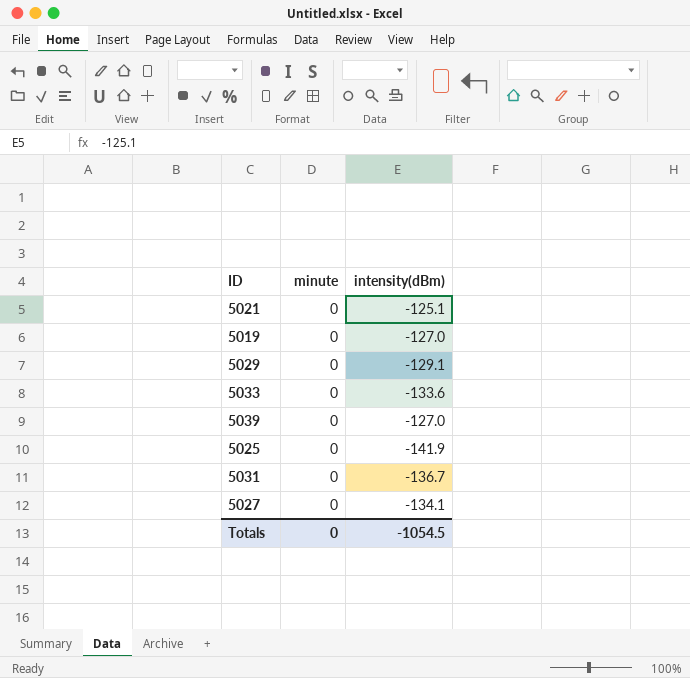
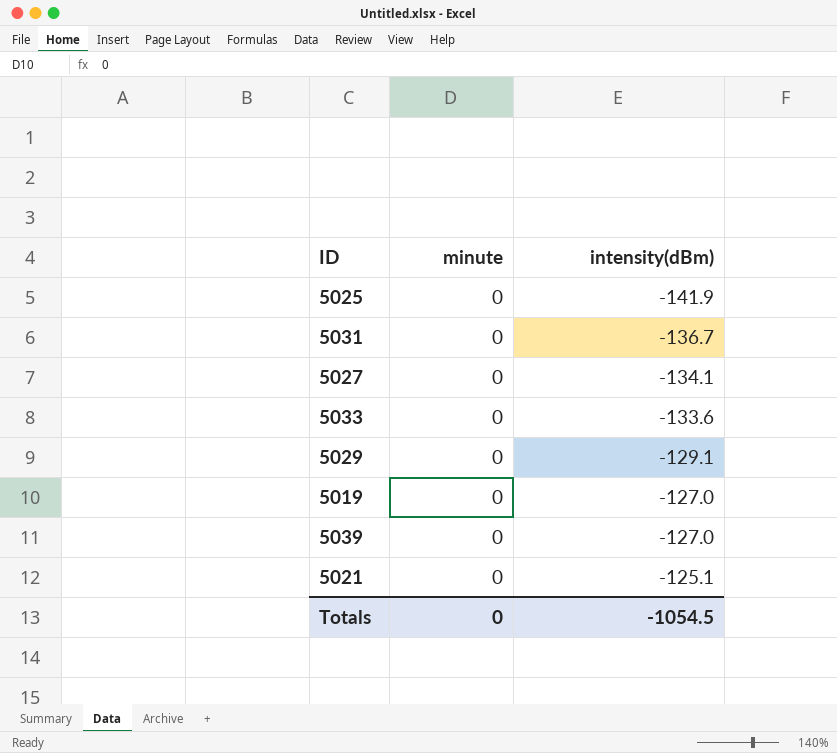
row order: none -> intensity(dBm) ascending

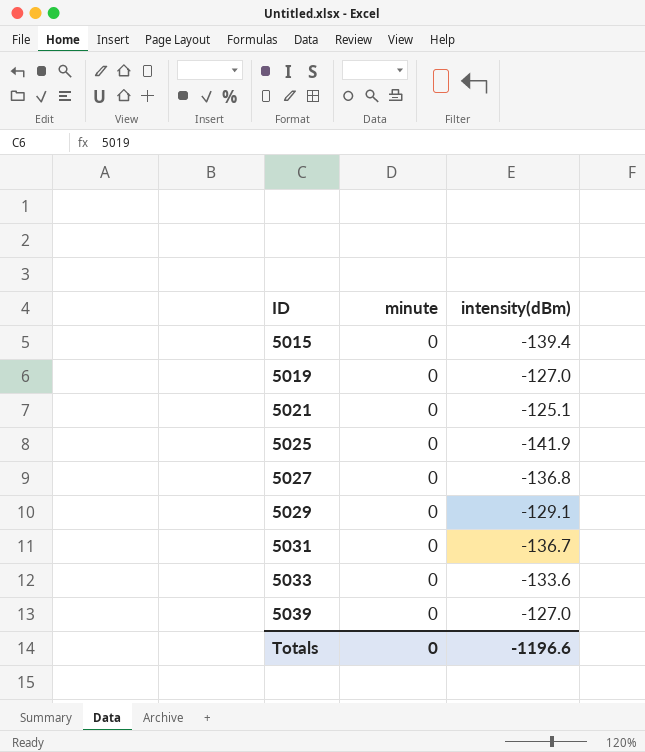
row order: intensity(dBm) ascending -> ID ascending
row 5015: none -> 0 | -139.4
5027 | intensity(dBm): -134.1 -> -136.8
Totals | intensity(dBm): -1054.5 -> -1196.6

